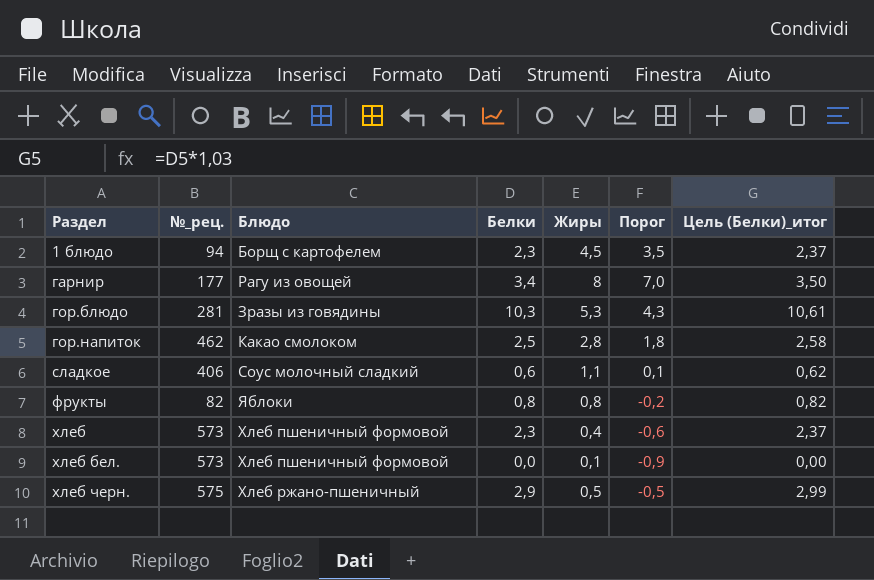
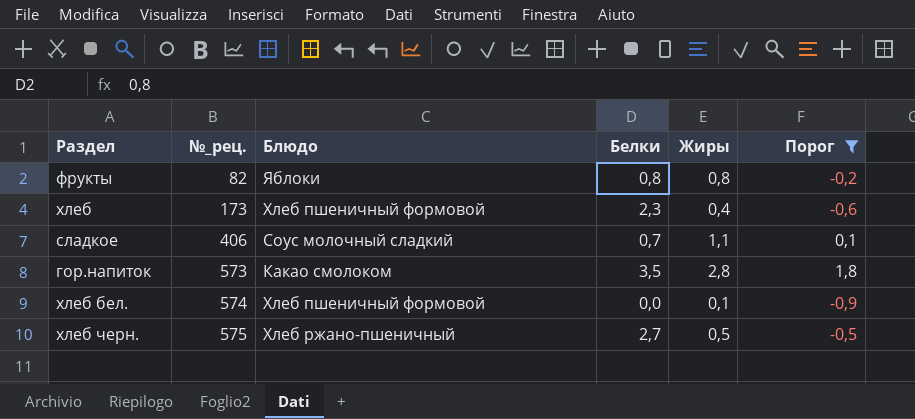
filter: none -> Порог <= 1,8
row order: Раздел ascending -> №_рец. ascending
column Цель (Белки)_итог | formula: [Белки] * 1,03 -> none
хлеб | №_рец.: 573 -> 173
сладкое | Белки: 0,6 -> 0,7
гор.напиток | №_рец.: 462 -> 573
гор.напиток | Белки: 2,5 -> 3,5
хлеб бел. | №_рец.: 573 -> 574
хлеб черн. | Белки: 2,9 -> 2,7

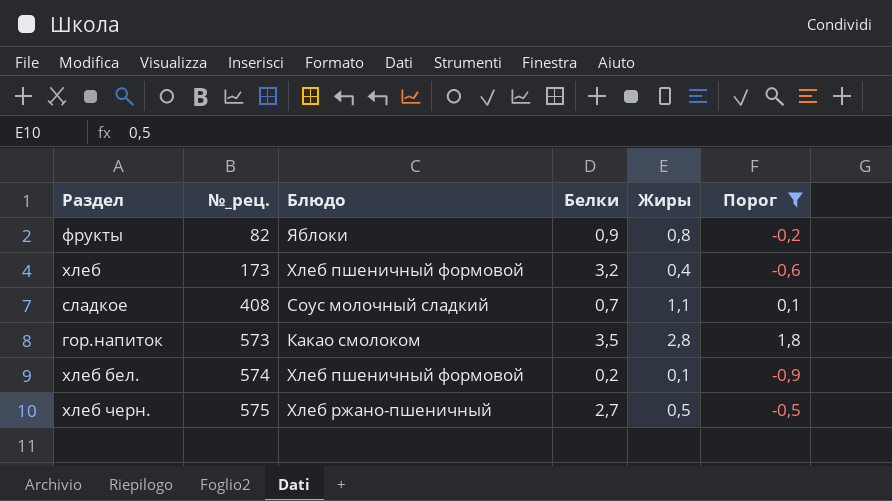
фрукты | Белки: 0,8 -> 0,9
хлеб | Белки: 2,3 -> 3,2
сладкое | №_рец.: 406 -> 408
хлеб бел. | Белки: 0,0 -> 0,2

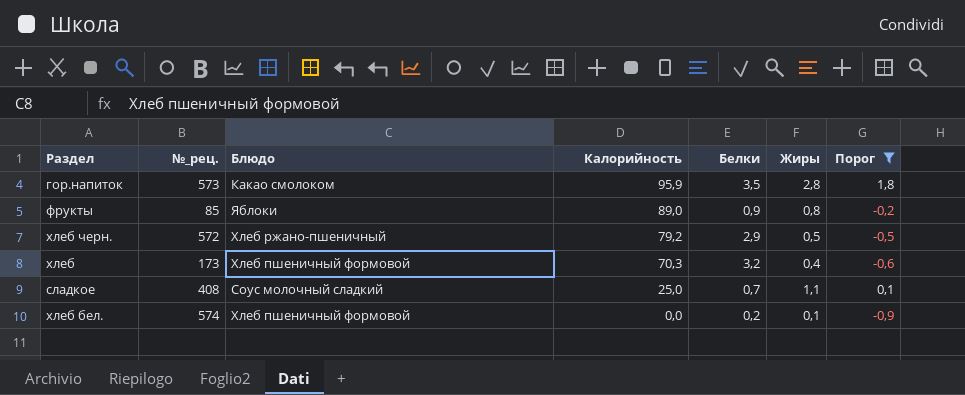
row order: №_рец. ascending -> Калорийность descending
column Калорийность | position: none -> 4
фрукты | №_рец.: 82 -> 85
хлеб черн. | №_рец.: 575 -> 572
хлеб черн. | Белки: 2,7 -> 2,9

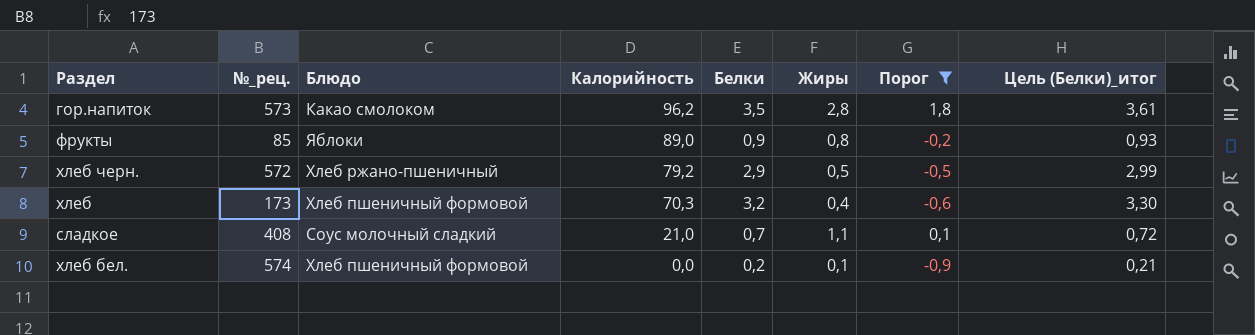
column Цель (Белки)_итог | formula: none -> [Белки] * 1,03
гор.напиток | Калорийность: 95,9 -> 96,2
сладкое | Калорийность: 25,0 -> 21,0

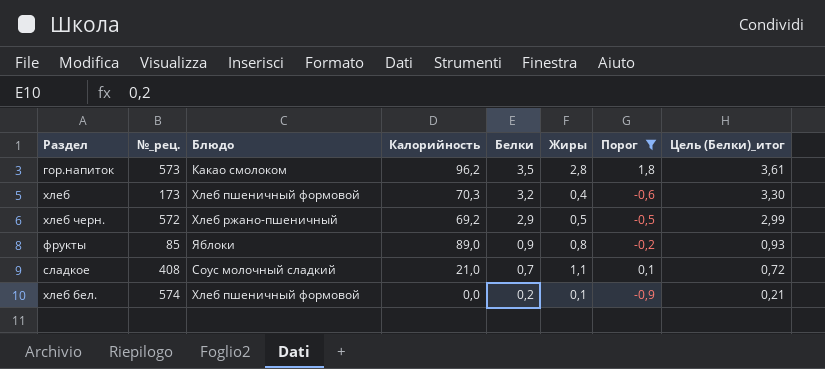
row order: Калорийность descending -> Белки descending
хлеб черн. | Калорийность: 79,2 -> 69,2

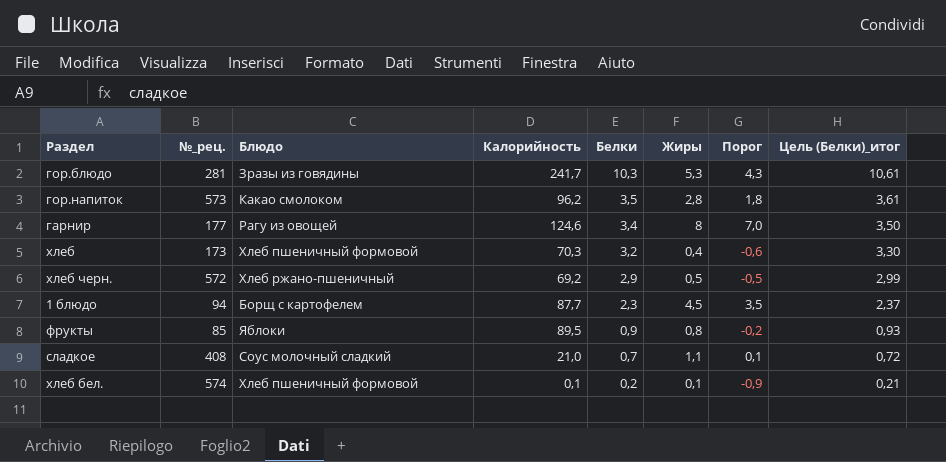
filter: Порог <= 1,8 -> none
фрукты | Калорийность: 89,0 -> 89,5
хлеб бел. | Калорийность: 0,0 -> 0,1

